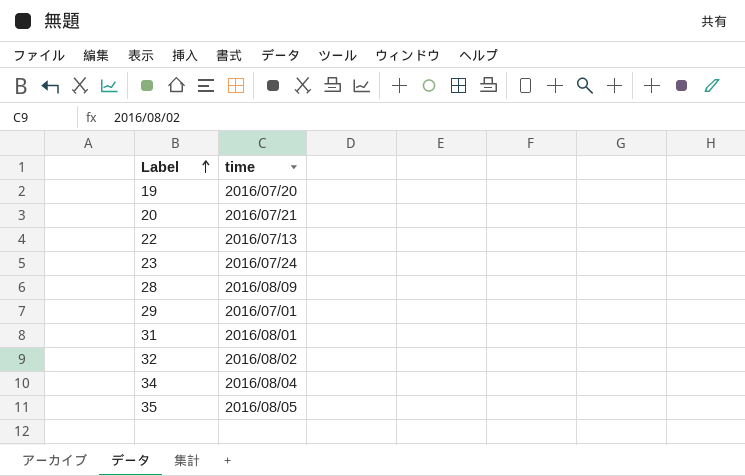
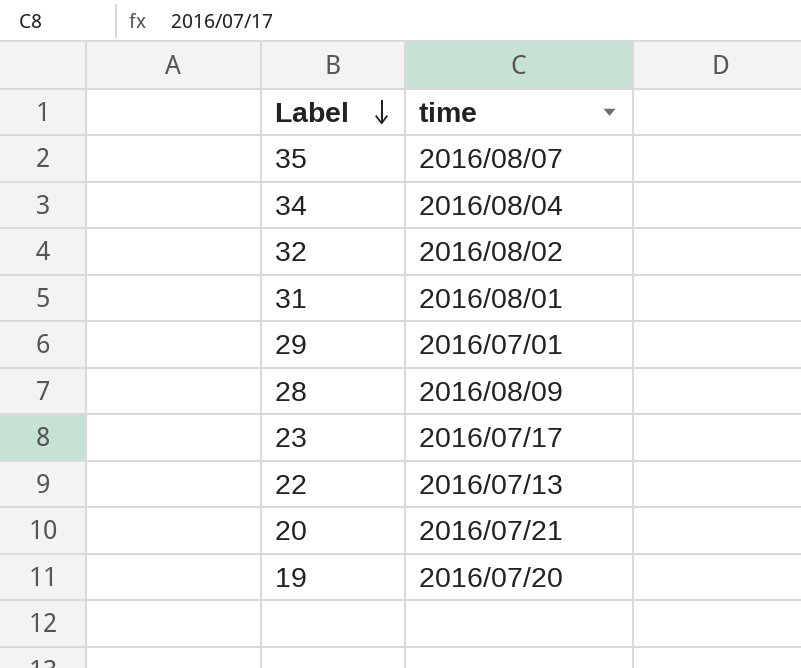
row order: Label ascending -> Label descending
35 | time: 2016/08/05 -> 2016/08/07
23 | time: 2016/07/24 -> 2016/07/17

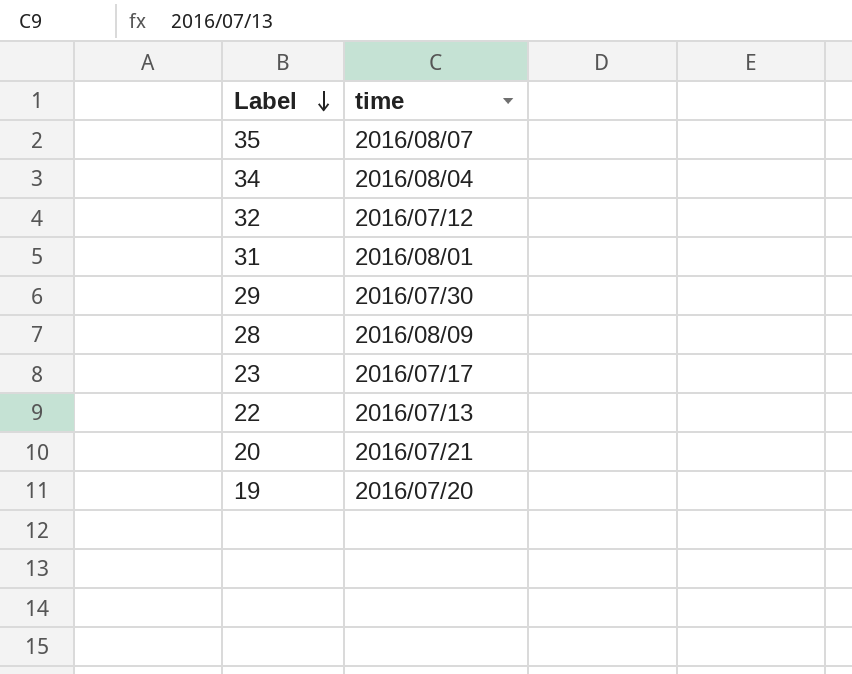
32 | time: 2016/08/02 -> 2016/07/12
29 | time: 2016/07/01 -> 2016/07/30

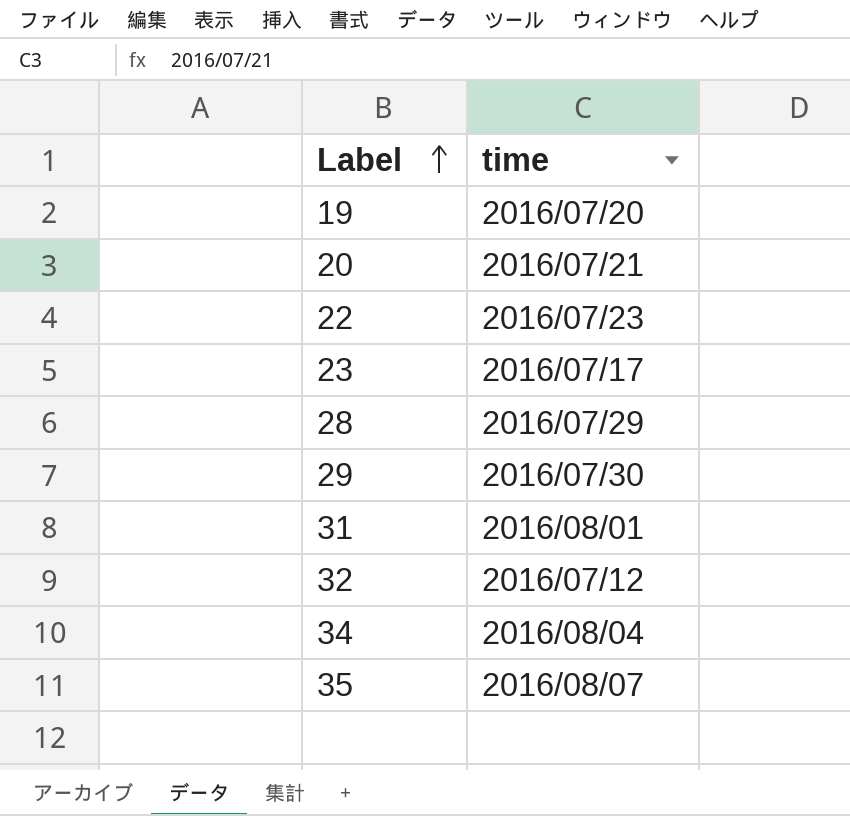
row order: Label descending -> Label ascending
22 | time: 2016/07/13 -> 2016/07/23
28 | time: 2016/08/09 -> 2016/07/29

